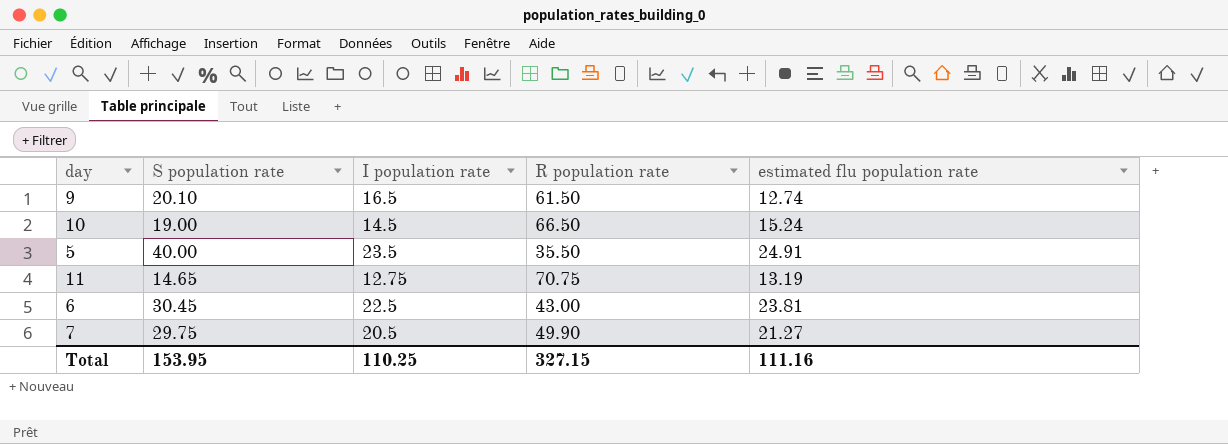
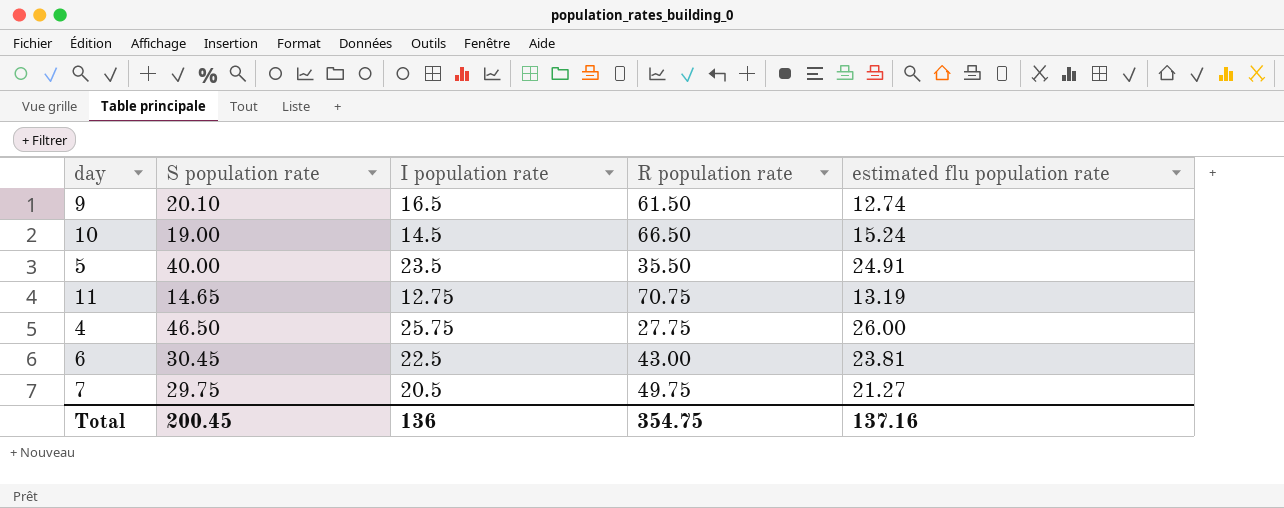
row 4: none -> 46.50 | 25.75 | 27.75 | 26.00
7 | R population rate: 49.90 -> 49.75
Total | S population rate: 153.95 -> 200.45
Total | I population rate: 110.25 -> 136
Total | R population rate: 327.15 -> 354.75
Total | estimated flu population rate: 111.16 -> 137.16

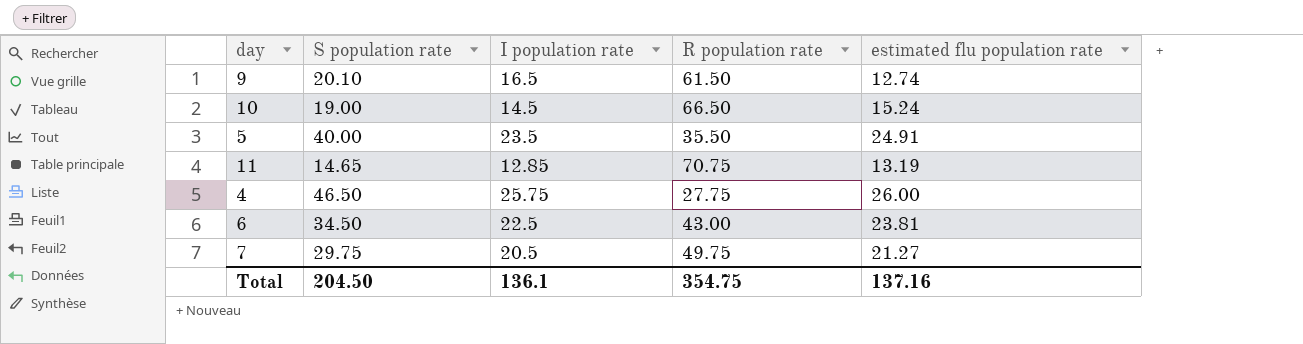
11 | I population rate: 12.75 -> 12.85
6 | S population rate: 30.45 -> 34.50
Total | S population rate: 200.45 -> 204.50
Total | I population rate: 136 -> 136.1

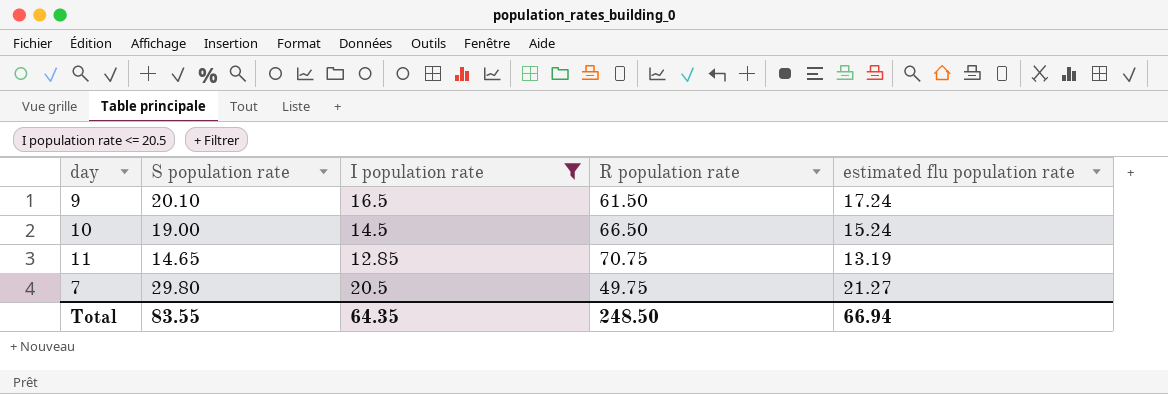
filter: none -> I population rate <= 20.5
9 | estimated flu population rate: 12.74 -> 17.24
7 | S population rate: 29.75 -> 29.80
Total | S population rate: 204.50 -> 83.55
Total | I population rate: 136.1 -> 64.35
Total | R population rate: 354.75 -> 248.50
Total | estimated flu population rate: 137.16 -> 66.94

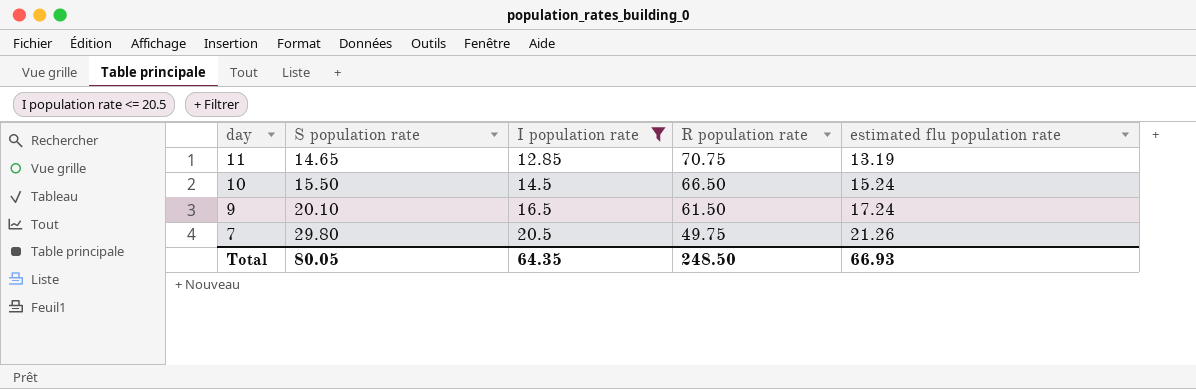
row order: none -> day descending
10 | S population rate: 19.00 -> 15.50
7 | estimated flu population rate: 21.27 -> 21.26
Total | S population rate: 83.55 -> 80.05
Total | estimated flu population rate: 66.94 -> 66.93

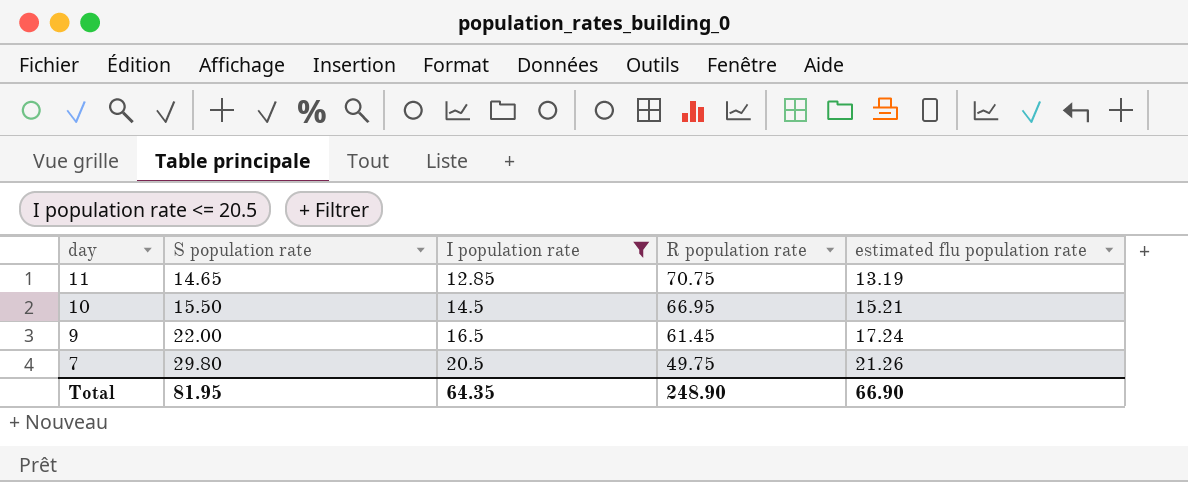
10 | R population rate: 66.50 -> 66.95
10 | estimated flu population rate: 15.24 -> 15.21
9 | S population rate: 20.10 -> 22.00
9 | R population rate: 61.50 -> 61.45
Total | S population rate: 80.05 -> 81.95
Total | R population rate: 248.50 -> 248.90
Total | estimated flu population rate: 66.93 -> 66.90

